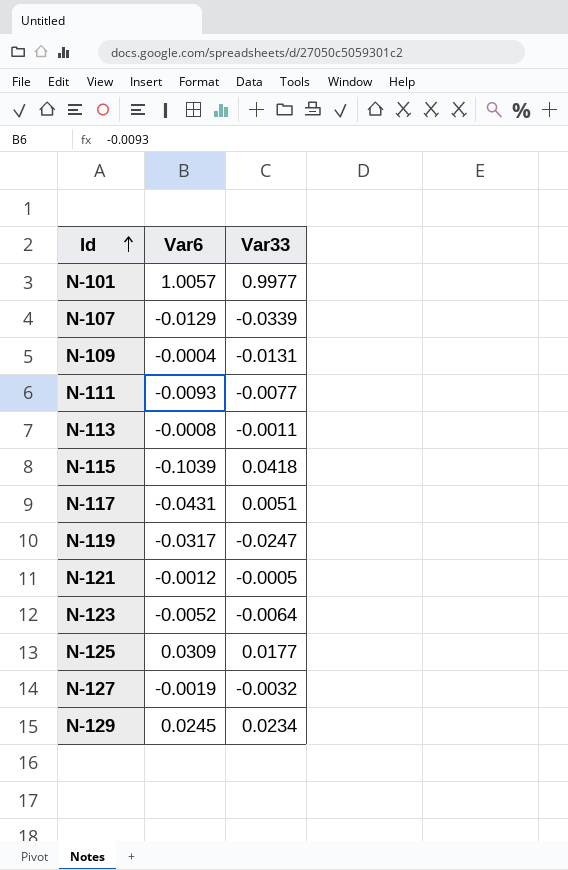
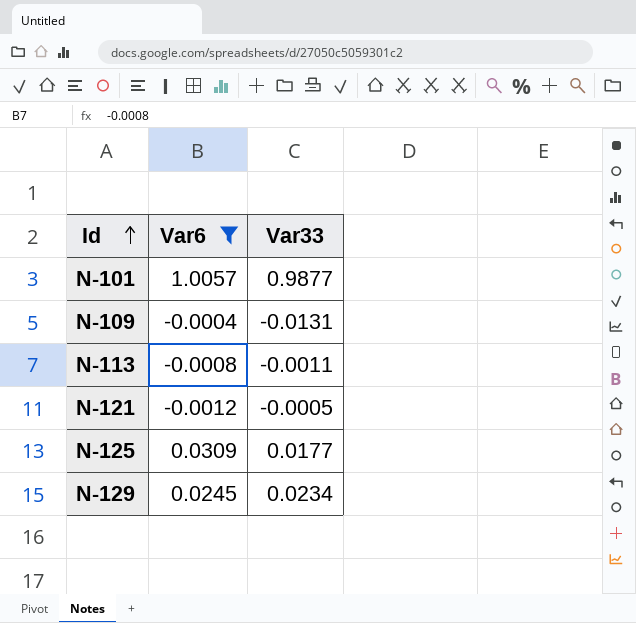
filter: none -> Var6 >= -0.0012
N-101 | Var33: 0.9977 -> 0.9877

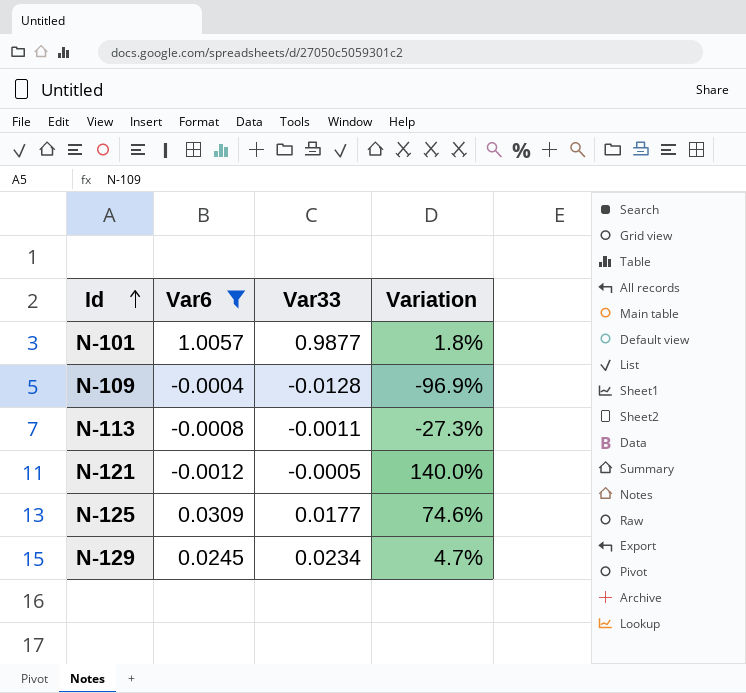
column Variation | formula: none -> ([Var6] - [Var33]) / [Var33]
N-109 | Var33: -0.0131 -> -0.0128

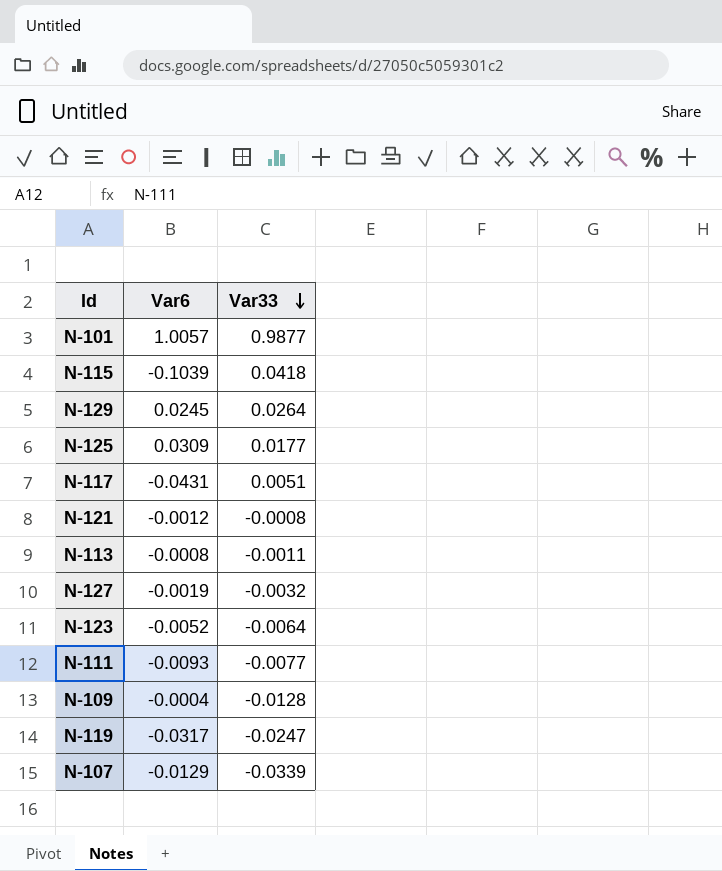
filter: Var6 >= -0.0012 -> none
row order: Id ascending -> Var33 descending
column Variation | formula: ([Var6] - [Var33]) / [Var33] -> none
N-129 | Var33: 0.0234 -> 0.0264
N-121 | Var33: -0.0005 -> -0.0008

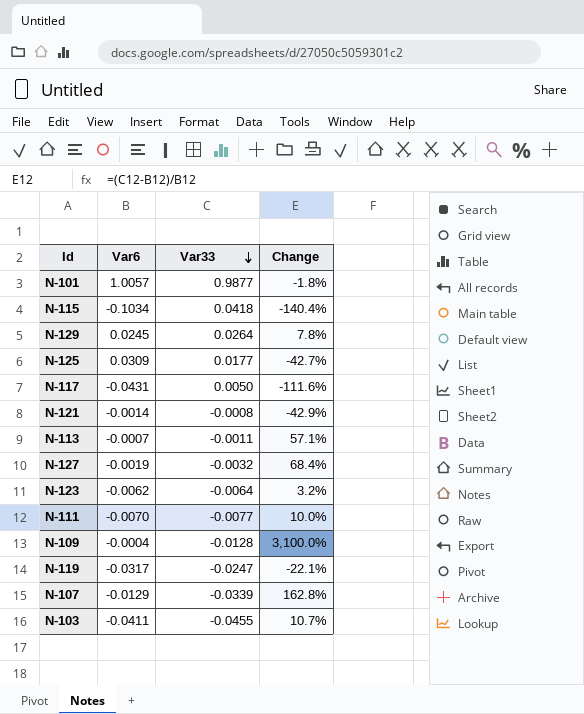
column Change | formula: none -> ([Var33] - [Var6]) / [Var6]
N-115 | Var6: -0.1039 -> -0.1034
N-117 | Var33: 0.0051 -> 0.0050
N-121 | Var6: -0.0012 -> -0.0014
N-113 | Var6: -0.0008 -> -0.0007
N-123 | Var6: -0.0052 -> -0.0062
N-111 | Var6: -0.0093 -> -0.0070
row N-103: none -> -0.0411 | -0.0455 | 10.7%

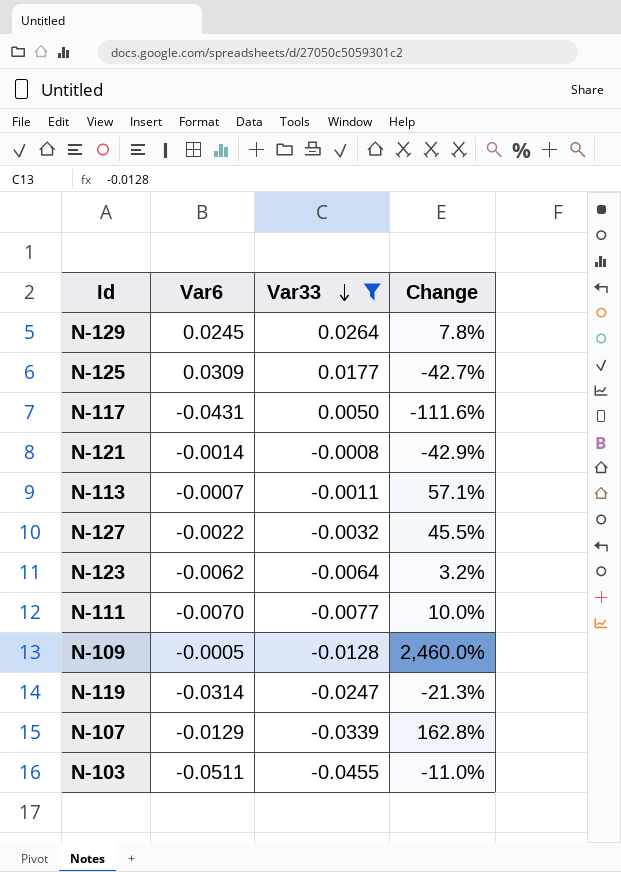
filter: none -> Var33 <= 0.0264
N-127 | Var6: -0.0019 -> -0.0022
N-127 | Change: 68.4% -> 45.5%
N-109 | Var6: -0.0004 -> -0.0005
N-109 | Change: 3,100.0% -> 2,460.0%
N-119 | Var6: -0.0317 -> -0.0314
N-119 | Change: -22.1% -> -21.3%
N-103 | Var6: -0.0411 -> -0.0511
N-103 | Change: 10.7% -> -11.0%

